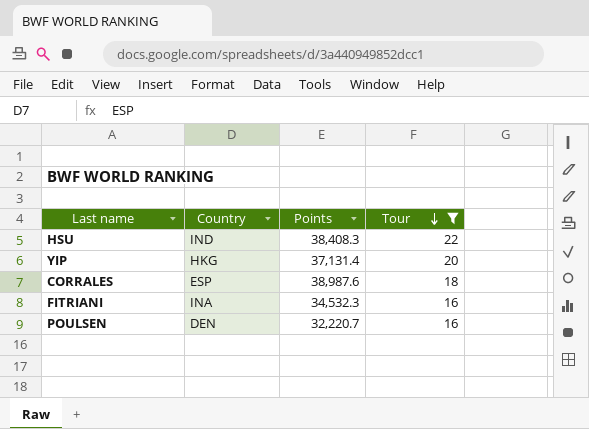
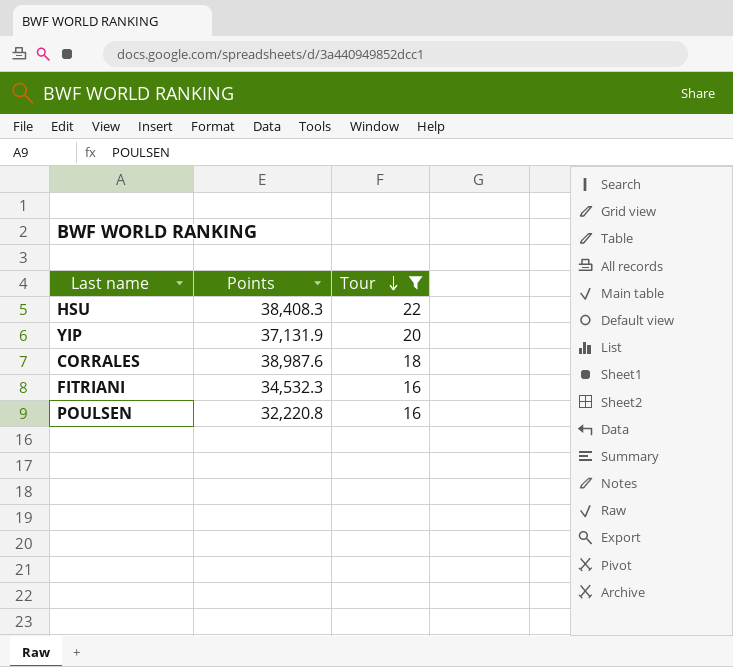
column Country | position: 2 -> none
YIP | Points: 37,131.4 -> 37,131.9
POULSEN | Points: 32,220.7 -> 32,220.8

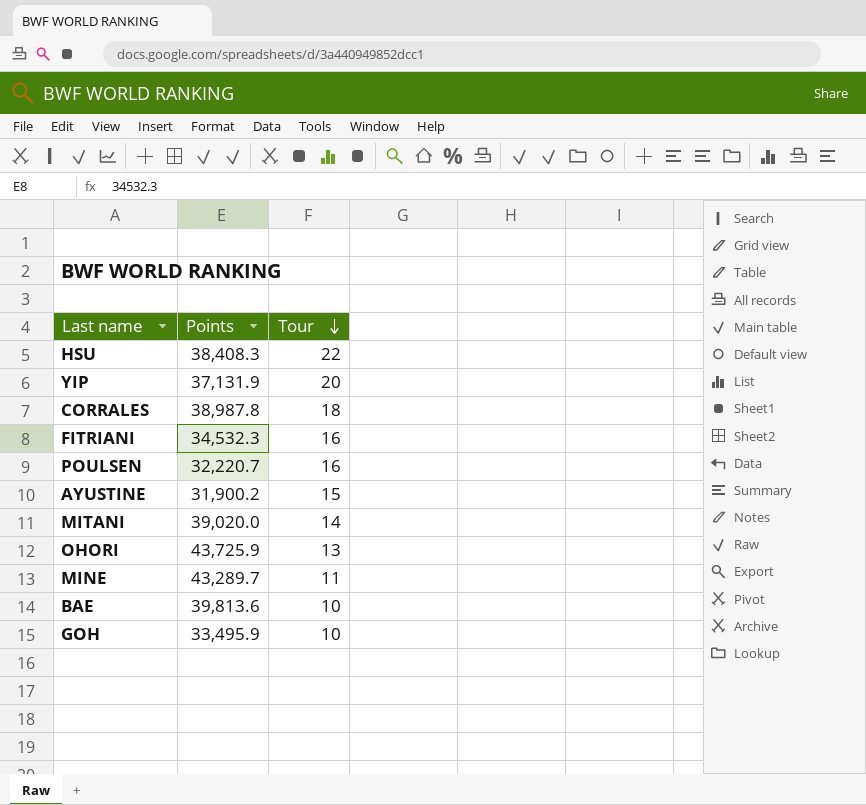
filter: Tour >= 16 -> none
CORRALES | Points: 38,987.6 -> 38,987.8
POULSEN | Points: 32,220.8 -> 32,220.7

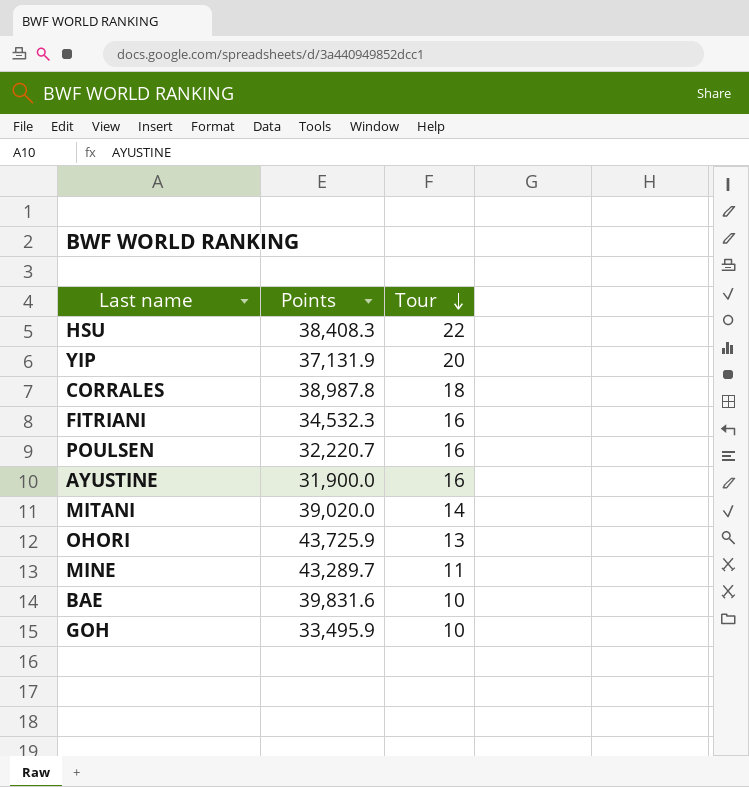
AYUSTINE | Points: 31,900.2 -> 31,900.0
AYUSTINE | Tour: 15 -> 16
BAE | Points: 39,813.6 -> 39,831.6

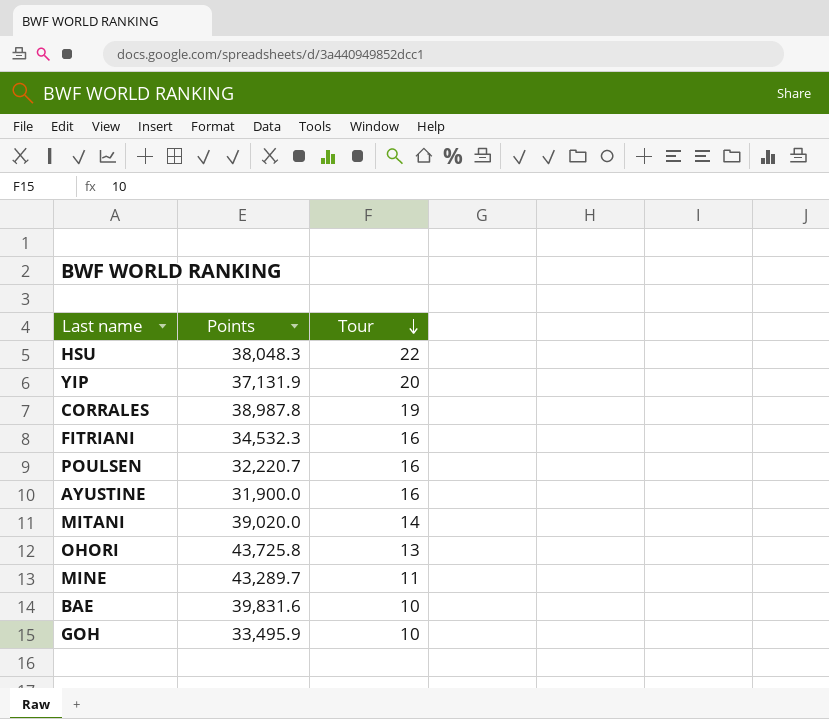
HSU | Points: 38,408.3 -> 38,048.3
CORRALES | Tour: 18 -> 19
OHORI | Points: 43,725.9 -> 43,725.8

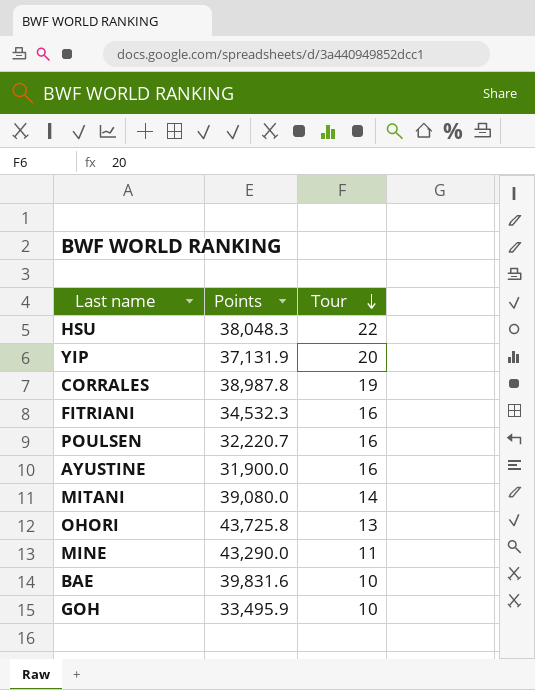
MITANI | Points: 39,020.0 -> 39,080.0
MINE | Points: 43,289.7 -> 43,290.0

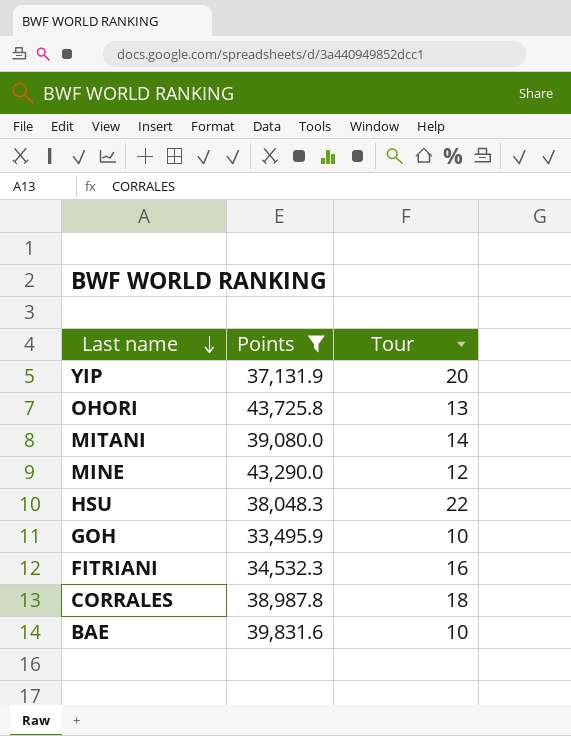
filter: none -> Points >= 33,495.9
row order: Tour descending -> Last name descending
MINE | Tour: 11 -> 12
CORRALES | Tour: 19 -> 18

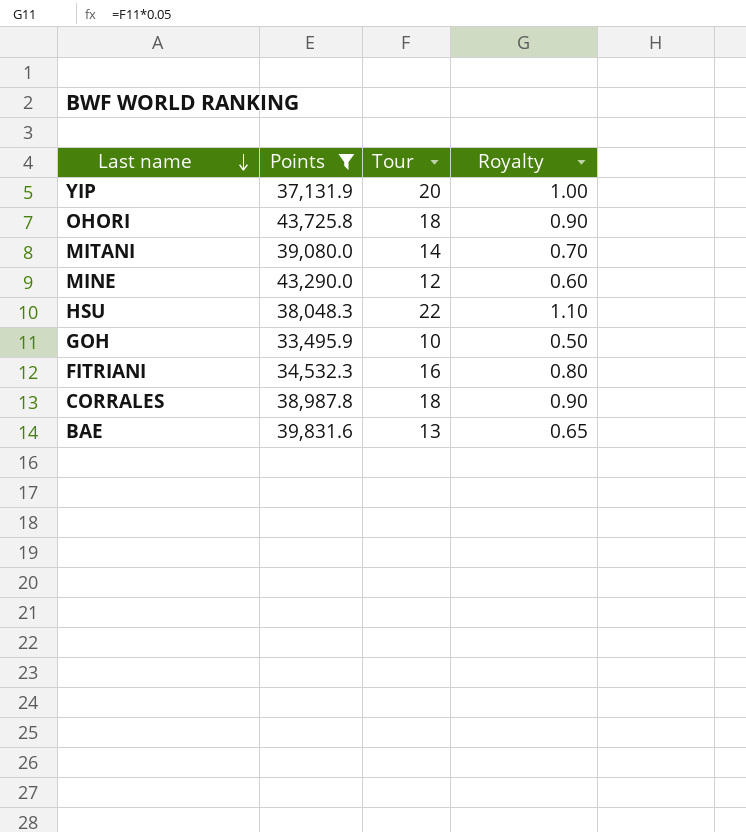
column Royalty | formula: none -> [Tour] * 0.05
OHORI | Tour: 13 -> 18
BAE | Tour: 10 -> 13

